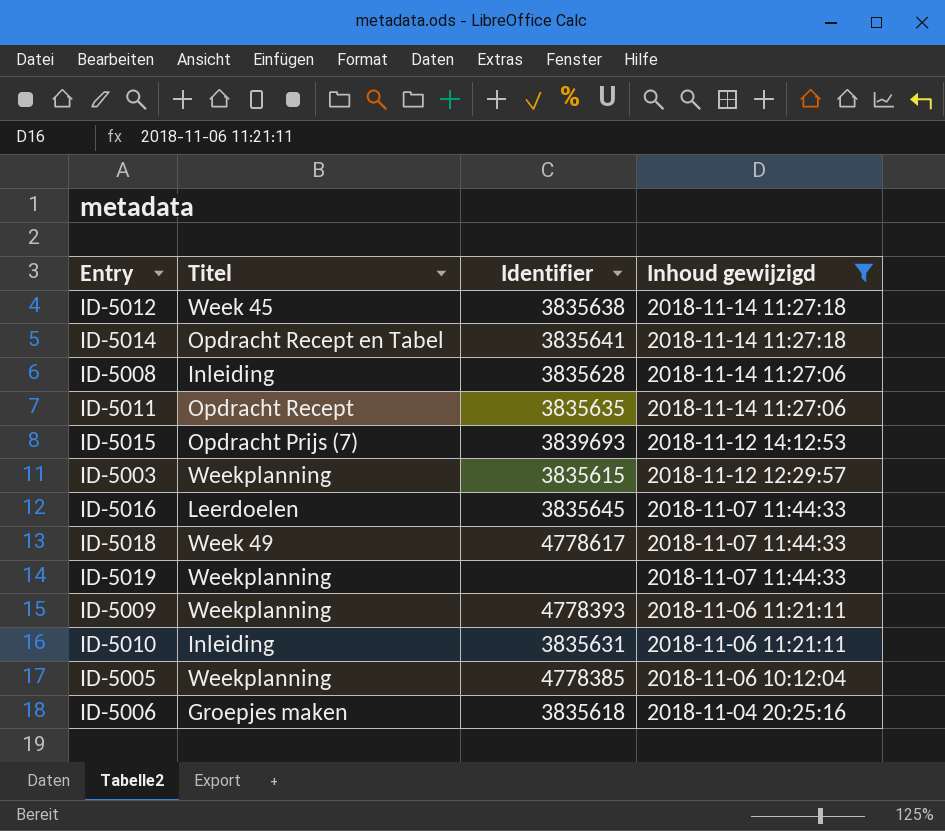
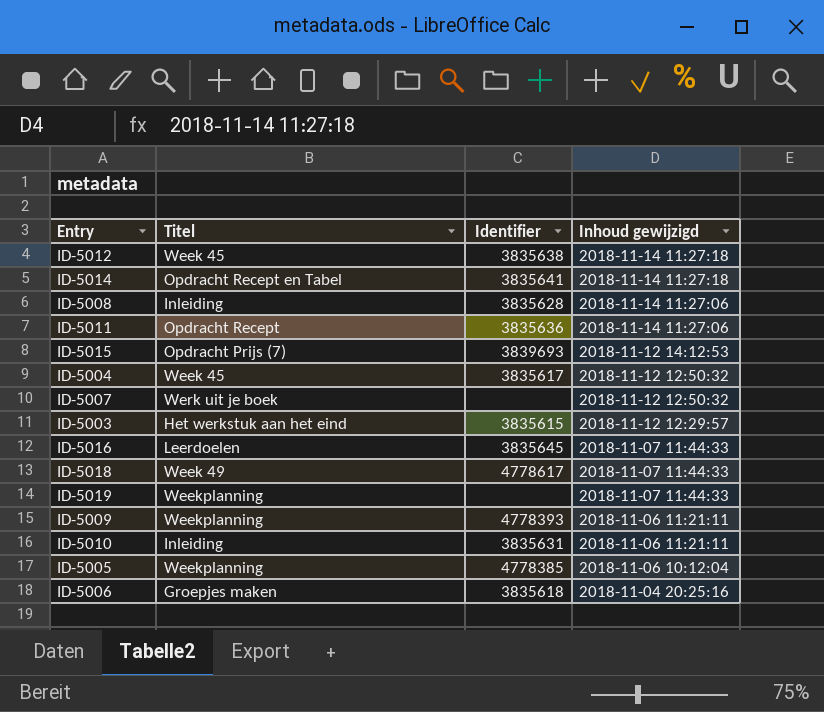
filter: Inhoud gewijzigd != 2018-11-12 12:50:32 -> none
ID-5011 | Identifier: 3835635 -> 3835636
ID-5003 | Titel: Weekplanning -> Het werkstuk aan het eind

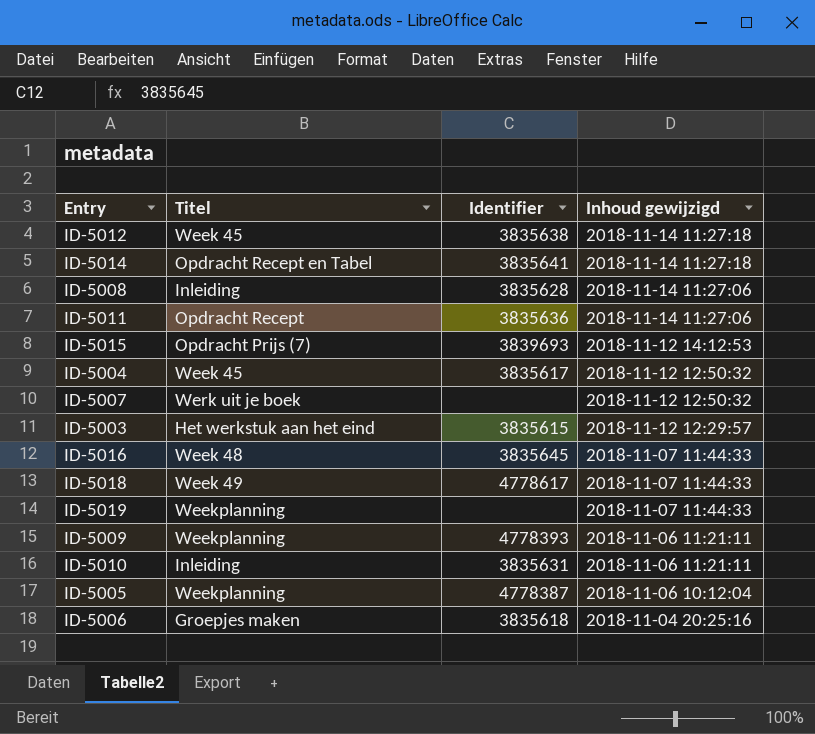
ID-5016 | Titel: Leerdoelen -> Week 48
ID-5005 | Identifier: 4778385 -> 4778387

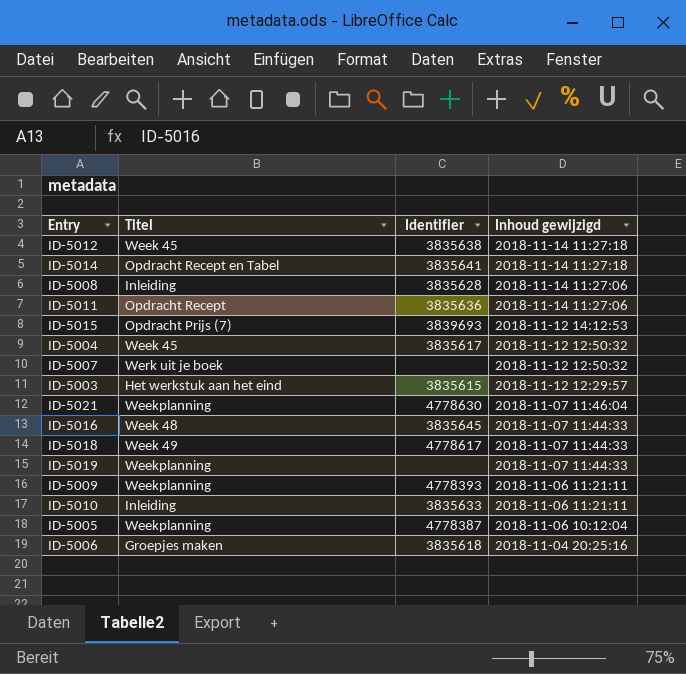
row ID-5021: none -> Weekplanning | 4778630 | 2018-11-07 11:46:04
ID-5010 | Identifier: 3835631 -> 3835633

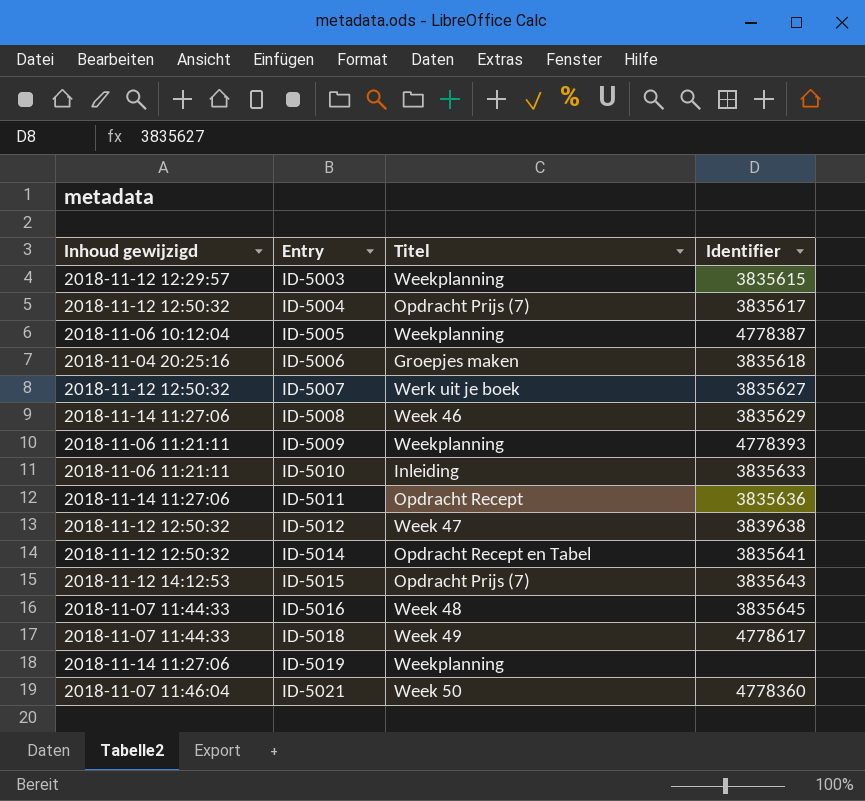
row order: Inhoud gewijzigd descending -> Entry ascending
column Inhoud gewijzigd | position: 4 -> 1
ID-5003 | Titel: Het werkstuk aan het eind -> Weekplanning
ID-5004 | Titel: Week 45 -> Opdracht Prijs (7)
ID-5007 | Identifier: none -> 3835627
ID-5008 | Titel: Inleiding -> Week 46
ID-5008 | Identifier: 3835628 -> 3835629
ID-5012 | Inhoud gewijzigd: 2018-11-14 11:27:18 -> 2018-11-12 12:50:32
ID-5012 | Titel: Week 45 -> Week 47
ID-5012 | Identifier: 3835638 -> 3839638
ID-5014 | Inhoud gewijzigd: 2018-11-14 11:27:18 -> 2018-11-12 12:50:32
ID-5015 | Identifier: 3839693 -> 3835643
ID-5019 | Inhoud gewijzigd: 2018-11-07 11:44:33 -> 2018-11-14 11:27:06
ID-5021 | Titel: Weekplanning -> Week 50
ID-5021 | Identifier: 4778630 -> 4778360

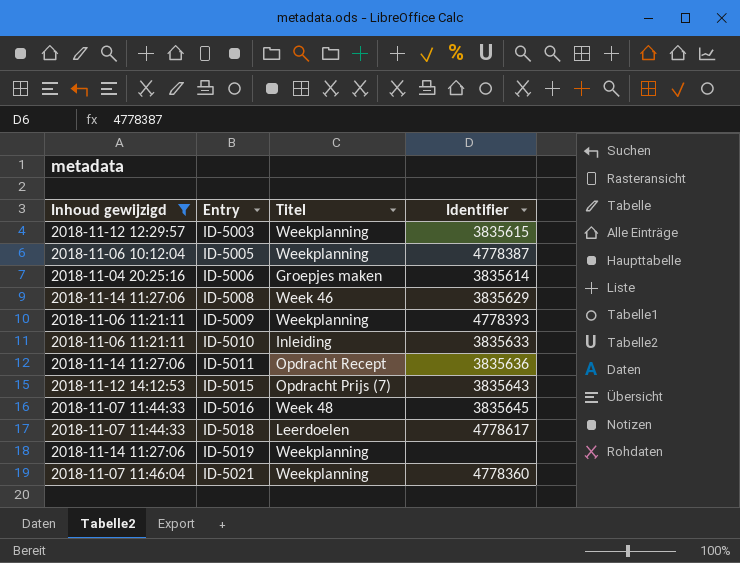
filter: none -> Inhoud gewijzigd != 2018-11-12 12:50:32
ID-5006 | Identifier: 3835618 -> 3835614
ID-5018 | Titel: Week 49 -> Leerdoelen
ID-5021 | Titel: Week 50 -> Weekplanning

